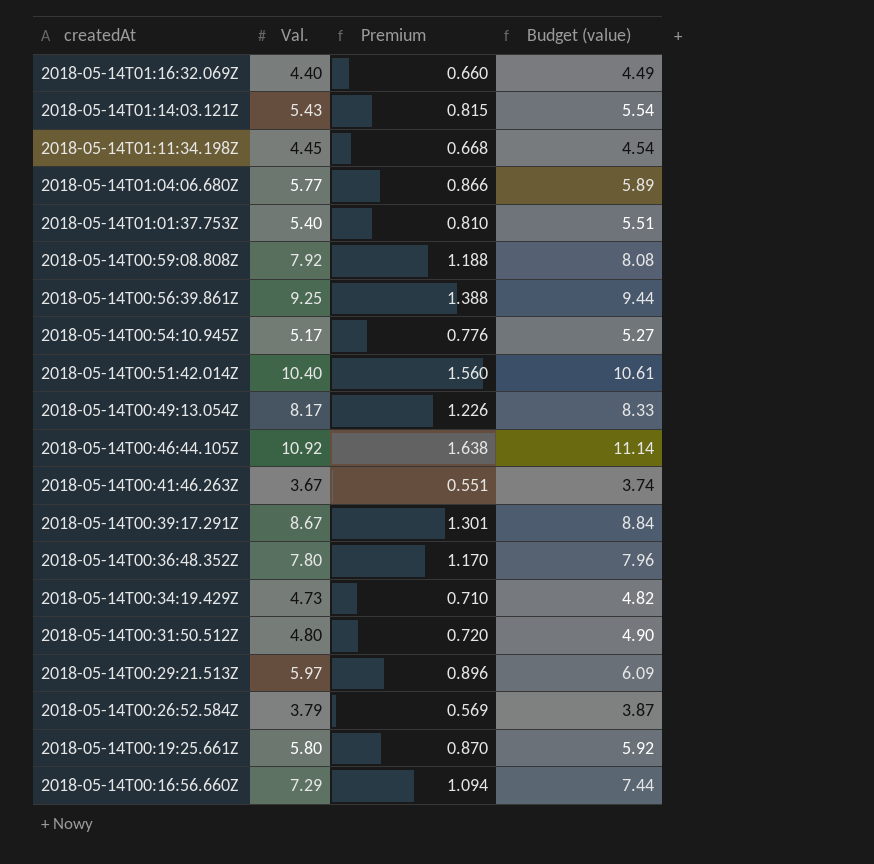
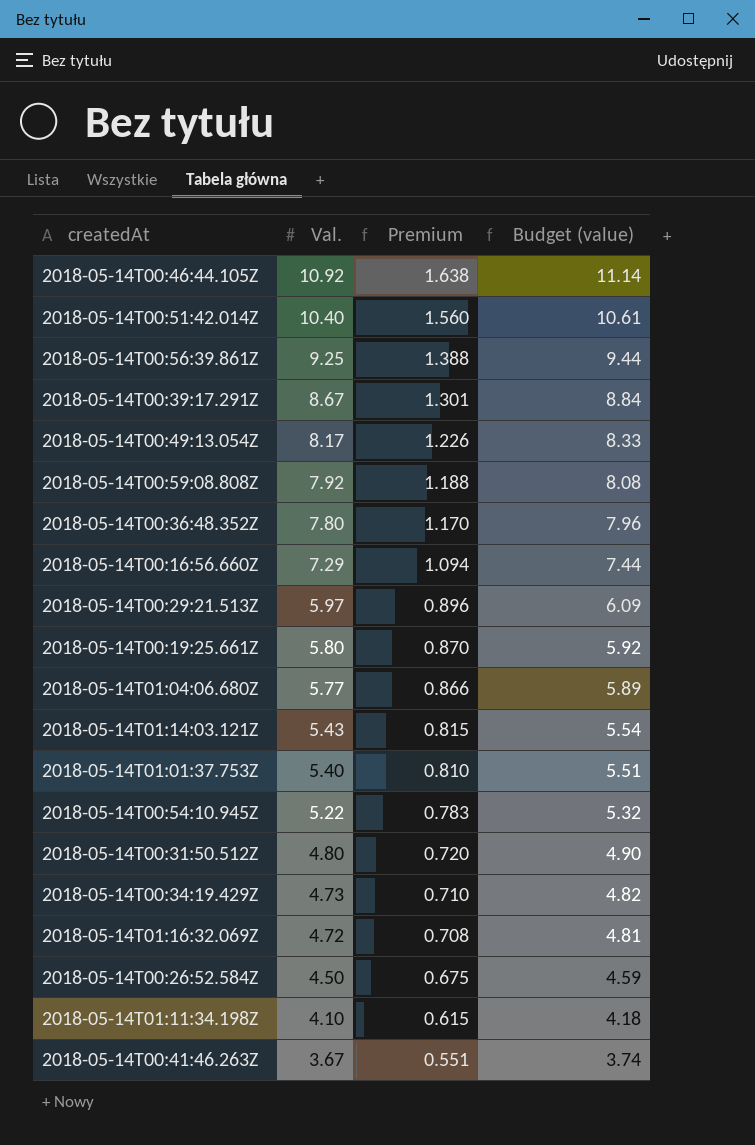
row order: createdAt descending -> Val. descending
2018-05-14T00:54:10.945Z | Val.: 5.17 -> 5.22
2018-05-14T00:54:10.945Z | Premium: 0.776 -> 0.783
2018-05-14T00:54:10.945Z | Budget (value): 5.27 -> 5.32
2018-05-14T01:16:32.069Z | Val.: 4.40 -> 4.72
2018-05-14T01:16:32.069Z | Premium: 0.660 -> 0.708
2018-05-14T01:16:32.069Z | Budget (value): 4.49 -> 4.81
2018-05-14T00:26:52.584Z | Val.: 3.79 -> 4.50
2018-05-14T00:26:52.584Z | Premium: 0.569 -> 0.675
2018-05-14T00:26:52.584Z | Budget (value): 3.87 -> 4.59
2018-05-14T01:11:34.198Z | Val.: 4.45 -> 4.10
2018-05-14T01:11:34.198Z | Premium: 0.668 -> 0.615
2018-05-14T01:11:34.198Z | Budget (value): 4.54 -> 4.18

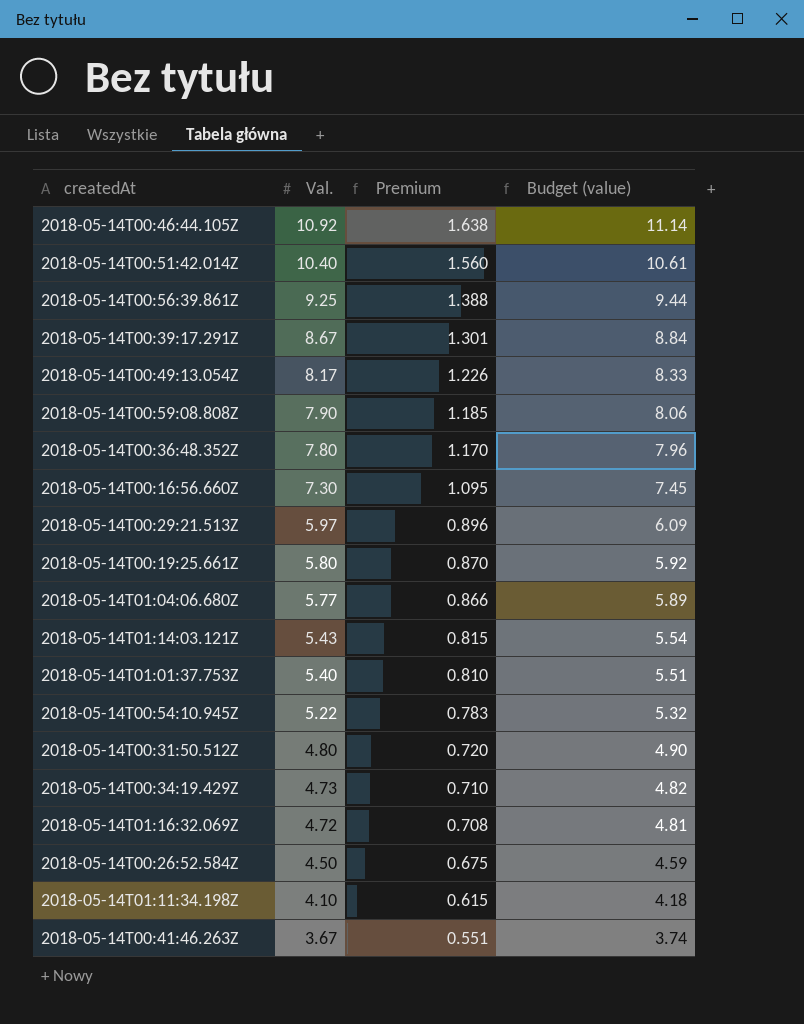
2018-05-14T00:59:08.808Z | Val.: 7.92 -> 7.90
2018-05-14T00:59:08.808Z | Premium: 1.188 -> 1.185
2018-05-14T00:59:08.808Z | Budget (value): 8.08 -> 8.06
2018-05-14T00:16:56.660Z | Val.: 7.29 -> 7.30
2018-05-14T00:16:56.660Z | Premium: 1.094 -> 1.095
2018-05-14T00:16:56.660Z | Budget (value): 7.44 -> 7.45

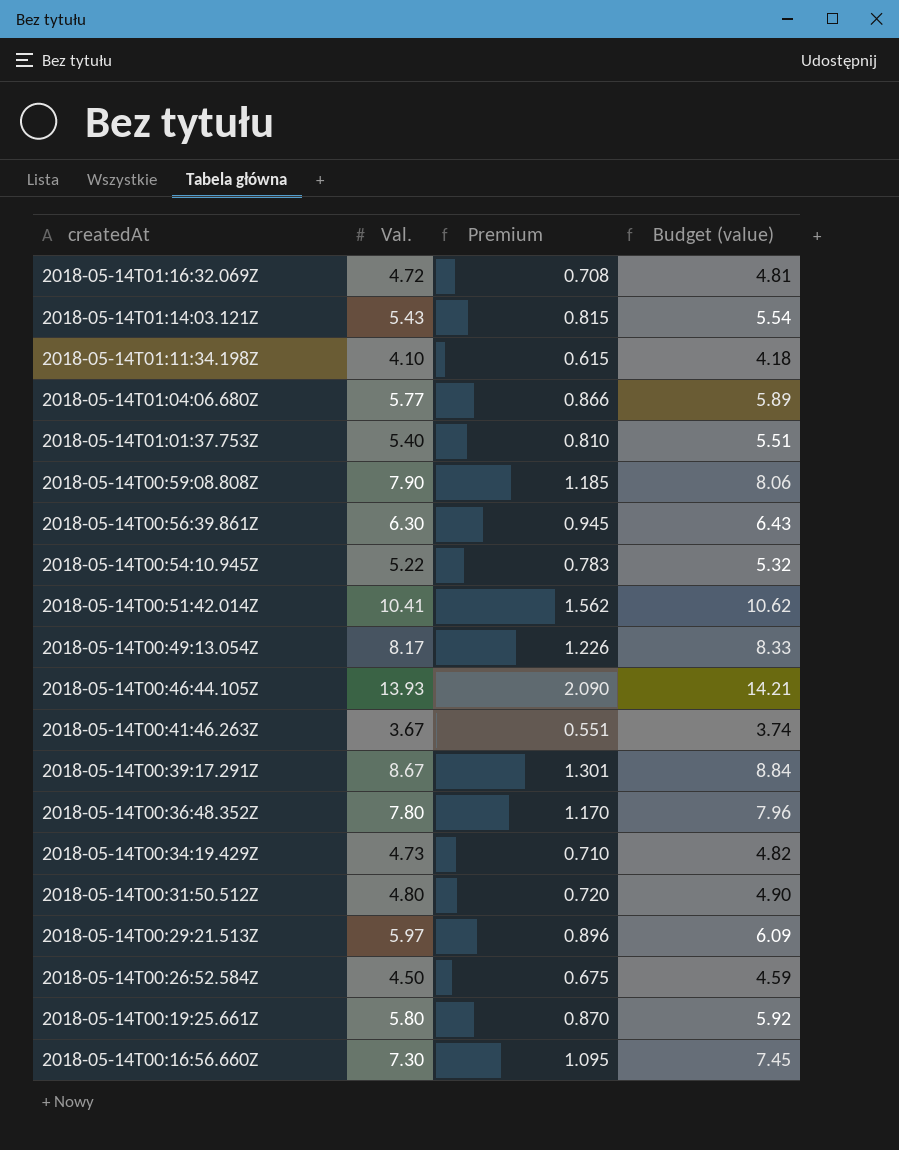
row order: Val. descending -> createdAt descending
2018-05-14T00:56:39.861Z | Val.: 9.25 -> 6.30
2018-05-14T00:56:39.861Z | Premium: 1.388 -> 0.945
2018-05-14T00:56:39.861Z | Budget (value): 9.44 -> 6.43
2018-05-14T00:51:42.014Z | Val.: 10.40 -> 10.41
2018-05-14T00:51:42.014Z | Premium: 1.560 -> 1.562
2018-05-14T00:51:42.014Z | Budget (value): 10.61 -> 10.62
2018-05-14T00:46:44.105Z | Val.: 10.92 -> 13.93
2018-05-14T00:46:44.105Z | Premium: 1.638 -> 2.090
2018-05-14T00:46:44.105Z | Budget (value): 11.14 -> 14.21

